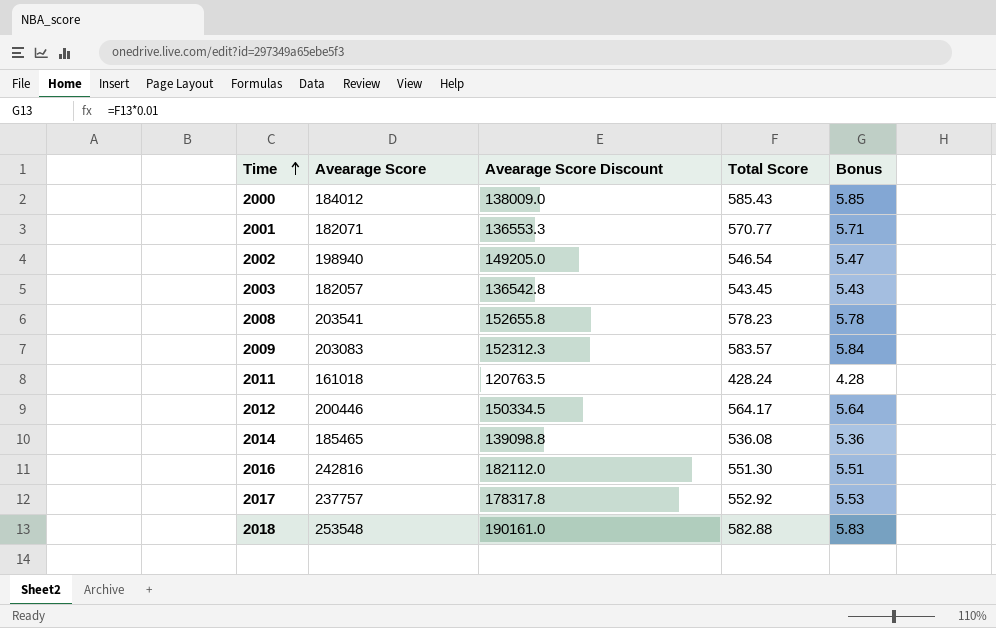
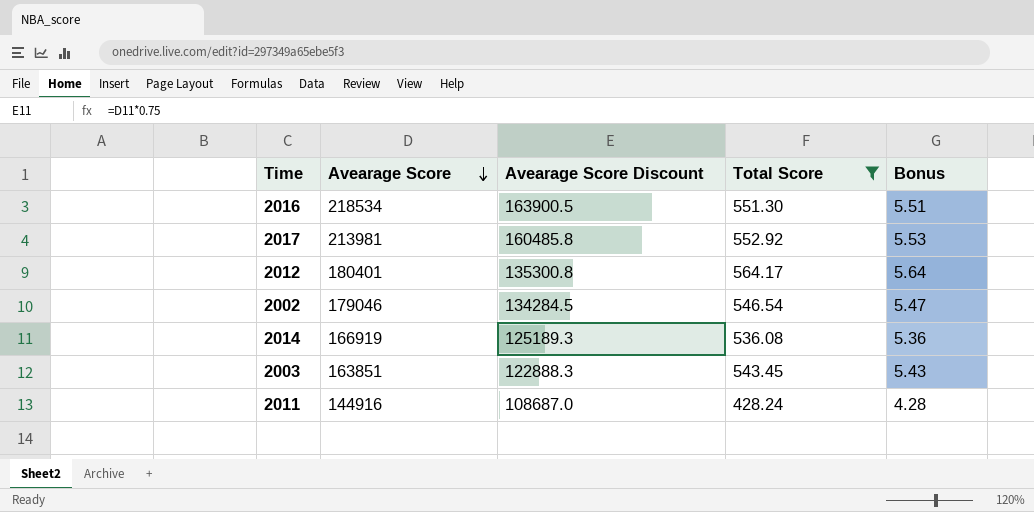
filter: none -> Total Score <= 564.17
row order: Time ascending -> Avearage Score descending
2016 | Avearage Score: 242816 -> 218534
2016 | Avearage Score Discount: 182112.0 -> 163900.5
2017 | Avearage Score: 237757 -> 213981
2017 | Avearage Score Discount: 178317.8 -> 160485.8
2012 | Avearage Score: 200446 -> 180401
2012 | Avearage Score Discount: 150334.5 -> 135300.8
2002 | Avearage Score: 198940 -> 179046
2002 | Avearage Score Discount: 149205.0 -> 134284.5
2014 | Avearage Score: 185465 -> 166919
2014 | Avearage Score Discount: 139098.8 -> 125189.3
2003 | Avearage Score: 182057 -> 163851
2003 | Avearage Score Discount: 136542.8 -> 122888.3
2011 | Avearage Score: 161018 -> 144916
2011 | Avearage Score Discount: 120763.5 -> 108687.0

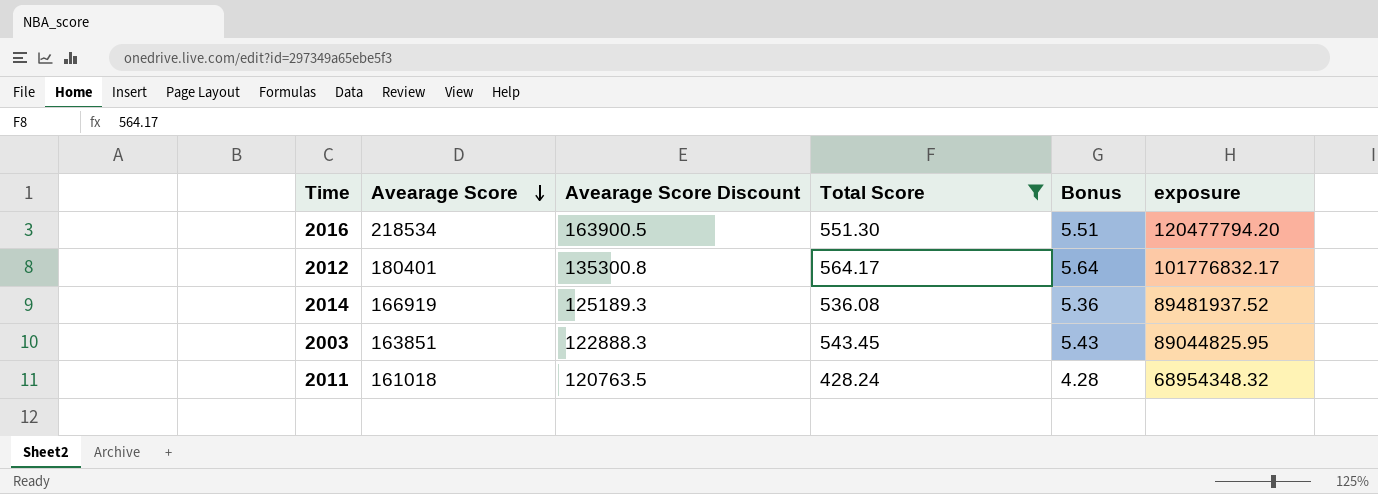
column exposure | formula: none -> [Avearage Score] * [Total Score]
row 2017: 213981 | 160485.8 | 552.92 | 5.53 -> none
row 2002: 179046 | 134284.5 | 546.54 | 5.47 -> none
2011 | Avearage Score: 144916 -> 161018
2011 | Avearage Score Discount: 108687.0 -> 120763.5

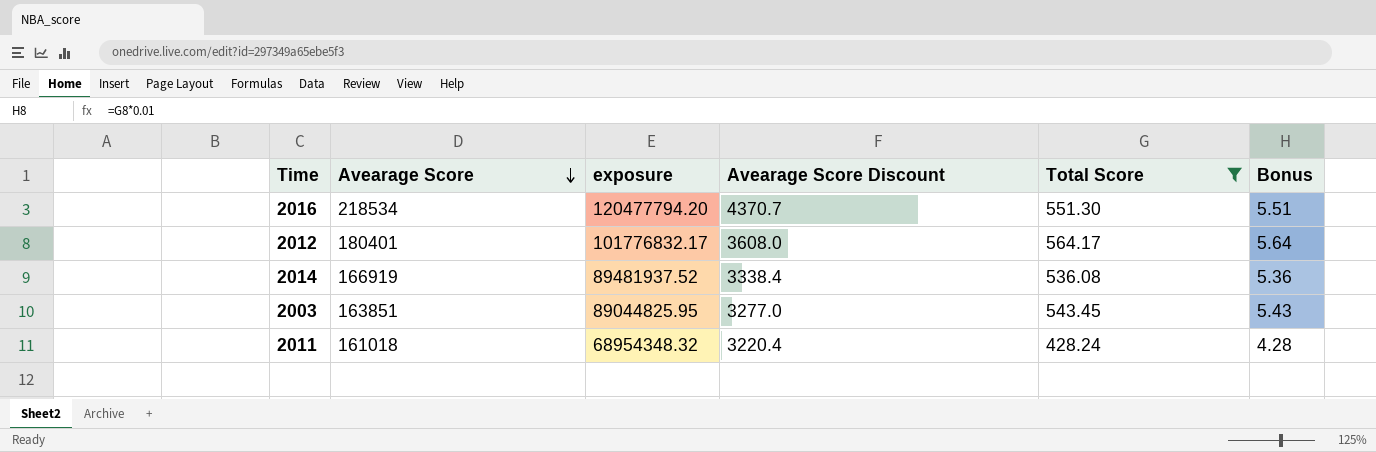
column exposure | position: 6 -> 3
column Avearage Score Discount | formula: [Avearage Score] * 0.75 -> [Avearage Score] * 0.02

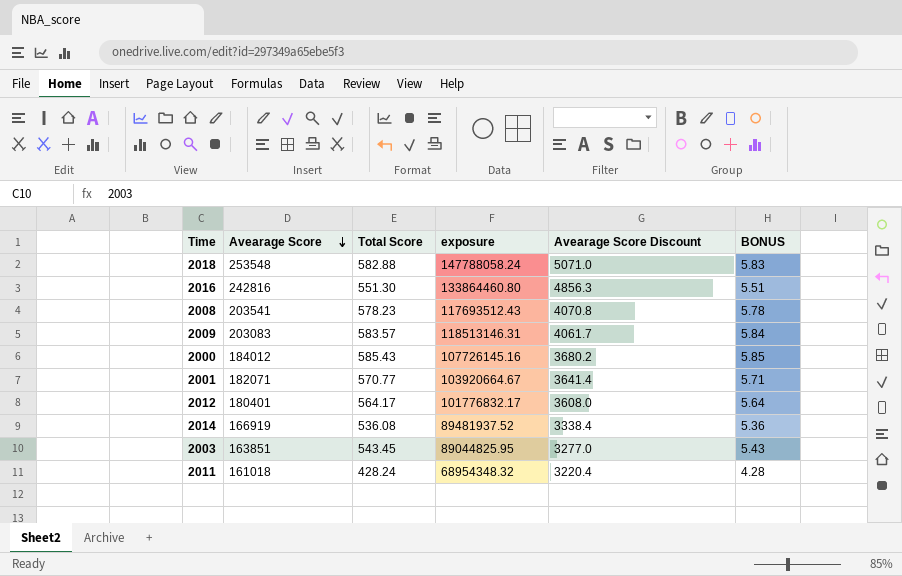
filter: Total Score <= 564.17 -> none
column Total Score | position: 5 -> 3
column name: Bonus -> BONUS
2016 | Avearage Score: 218534 -> 242816
2016 | exposure: 120477794.20 -> 133864460.80
2016 | Avearage Score Discount: 4370.7 -> 4856.3

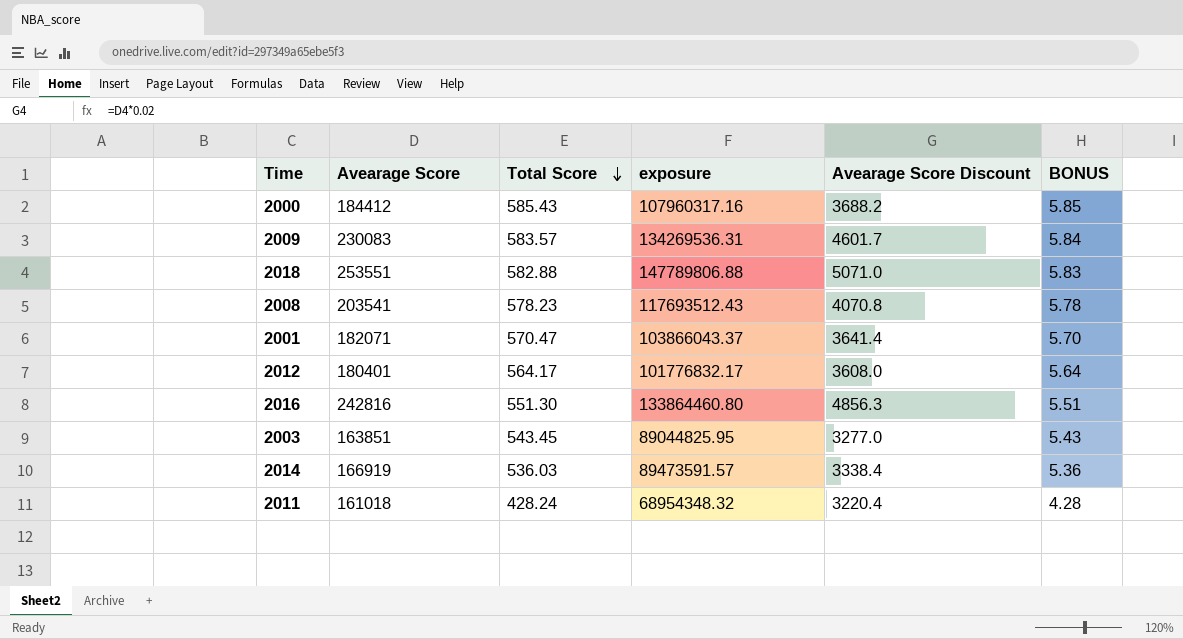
row order: Avearage Score descending -> Total Score descending
2000 | Avearage Score: 184012 -> 184412
2000 | exposure: 107726145.16 -> 107960317.16
2000 | Avearage Score Discount: 3680.2 -> 3688.2
2009 | Avearage Score: 203083 -> 230083
2009 | exposure: 118513146.31 -> 134269536.31
2009 | Avearage Score Discount: 4061.7 -> 4601.7
2018 | Avearage Score: 253548 -> 253551
2018 | exposure: 147788058.24 -> 147789806.88
2001 | Total Score: 570.77 -> 570.47
2001 | exposure: 103920664.67 -> 103866043.37
2001 | BONUS: 5.71 -> 5.70
2014 | Total Score: 536.08 -> 536.03
2014 | exposure: 89481937.52 -> 89473591.57

